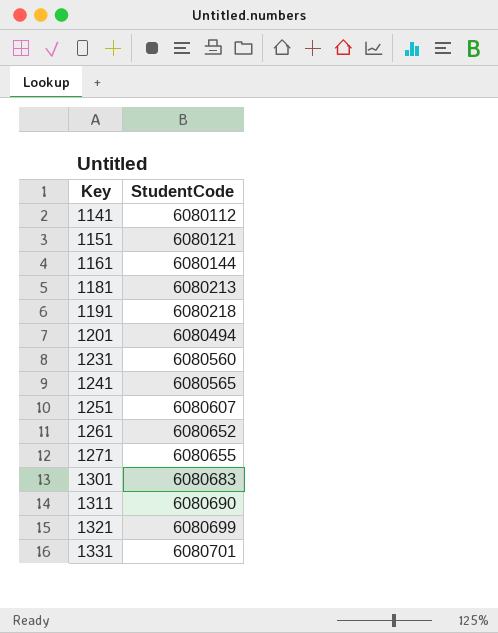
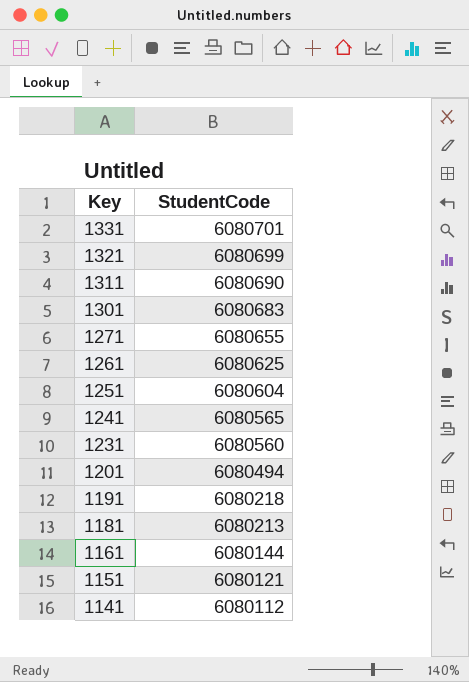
row order: Key ascending -> Key descending
1261 | StudentCode: 6080652 -> 6080625
1251 | StudentCode: 6080607 -> 6080604

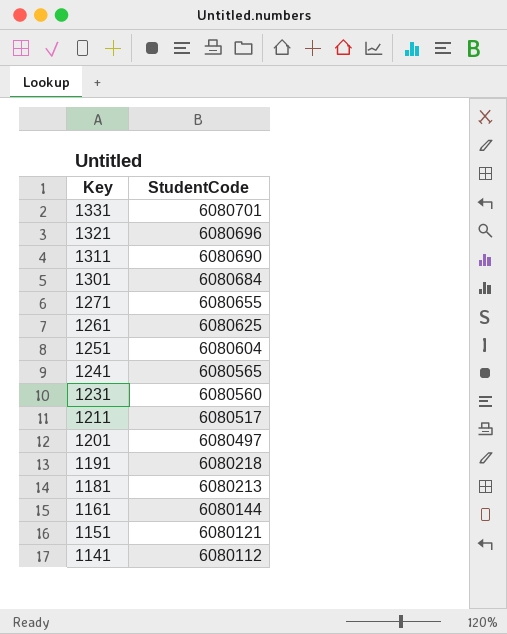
1321 | StudentCode: 6080699 -> 6080696
1301 | StudentCode: 6080683 -> 6080684
row 1211: none -> 6080517
1201 | StudentCode: 6080494 -> 6080497

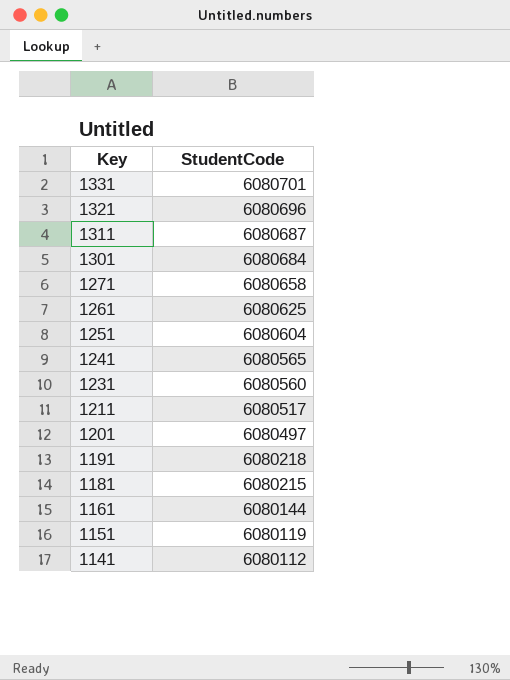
1311 | StudentCode: 6080690 -> 6080687
1271 | StudentCode: 6080655 -> 6080658
1181 | StudentCode: 6080213 -> 6080215
1151 | StudentCode: 6080121 -> 6080119

